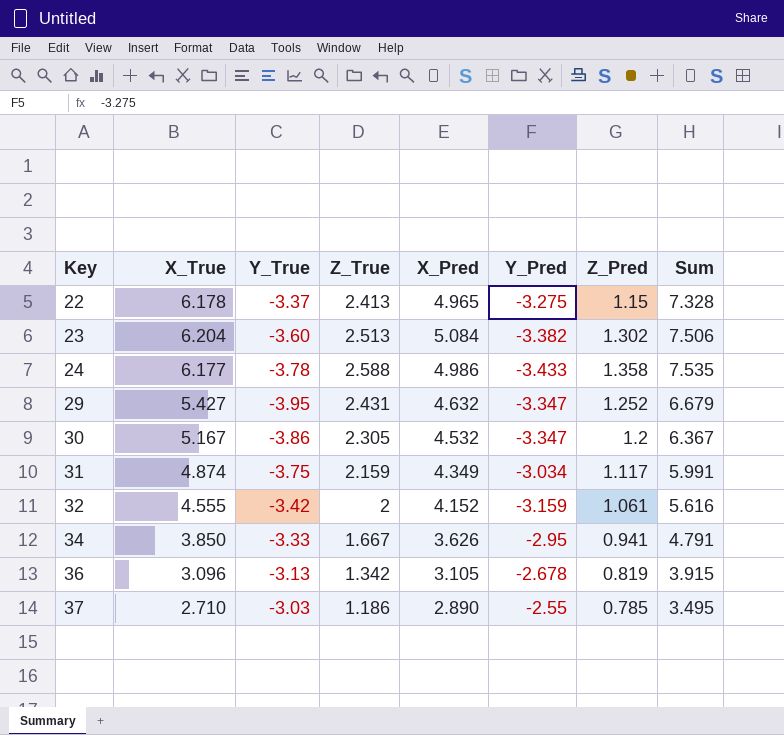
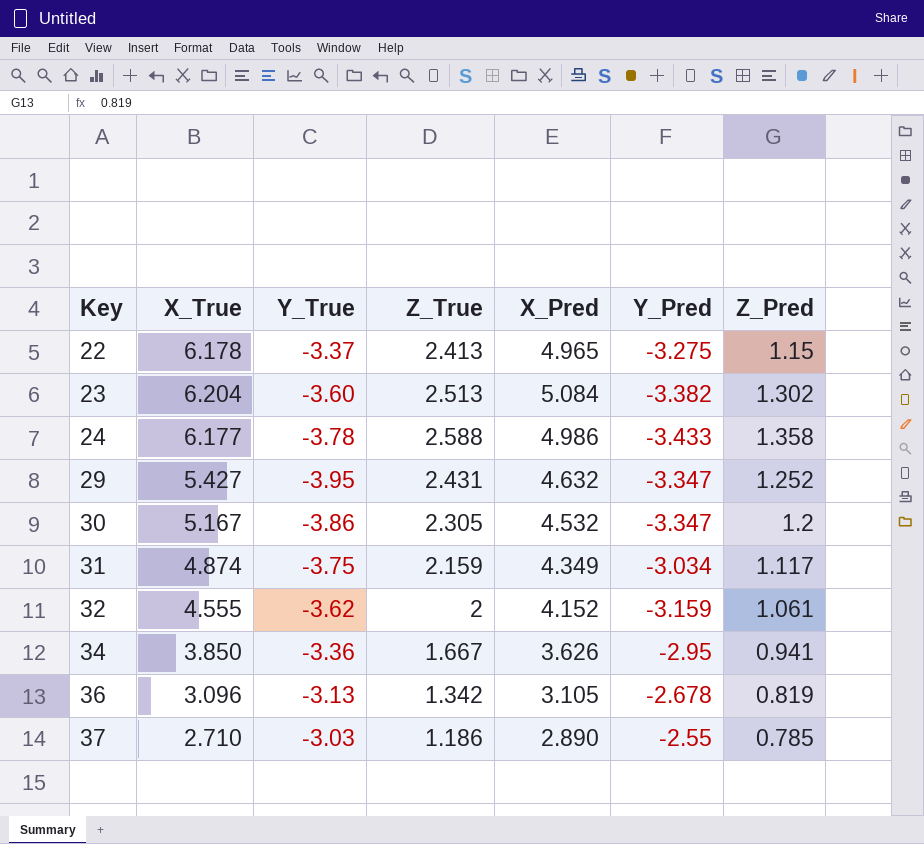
column Sum | formula: [X_True] + [Z_Pred] -> none
32 | Y_True: -3.42 -> -3.62
34 | Y_True: -3.33 -> -3.36

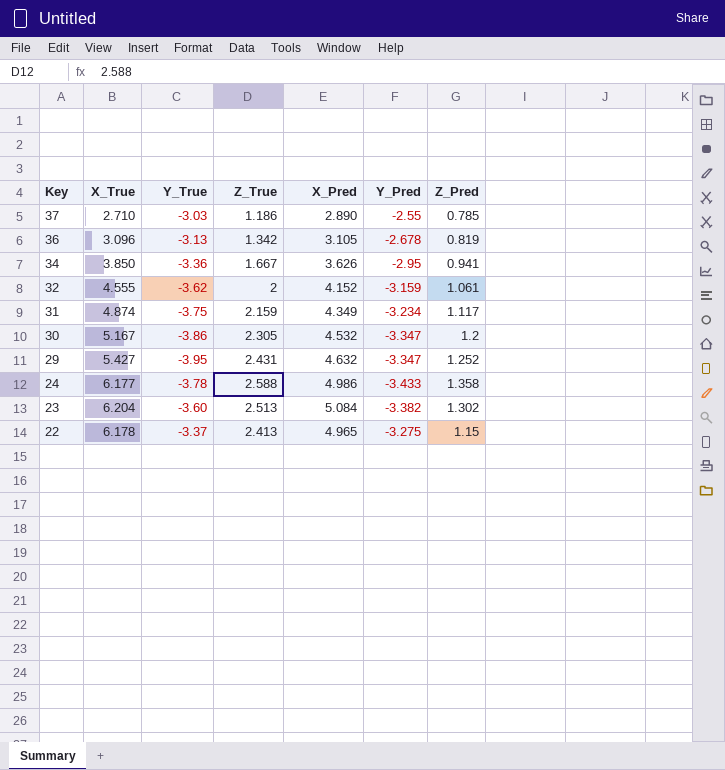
row order: Key ascending -> Key descending
31 | Y_Pred: -3.034 -> -3.234

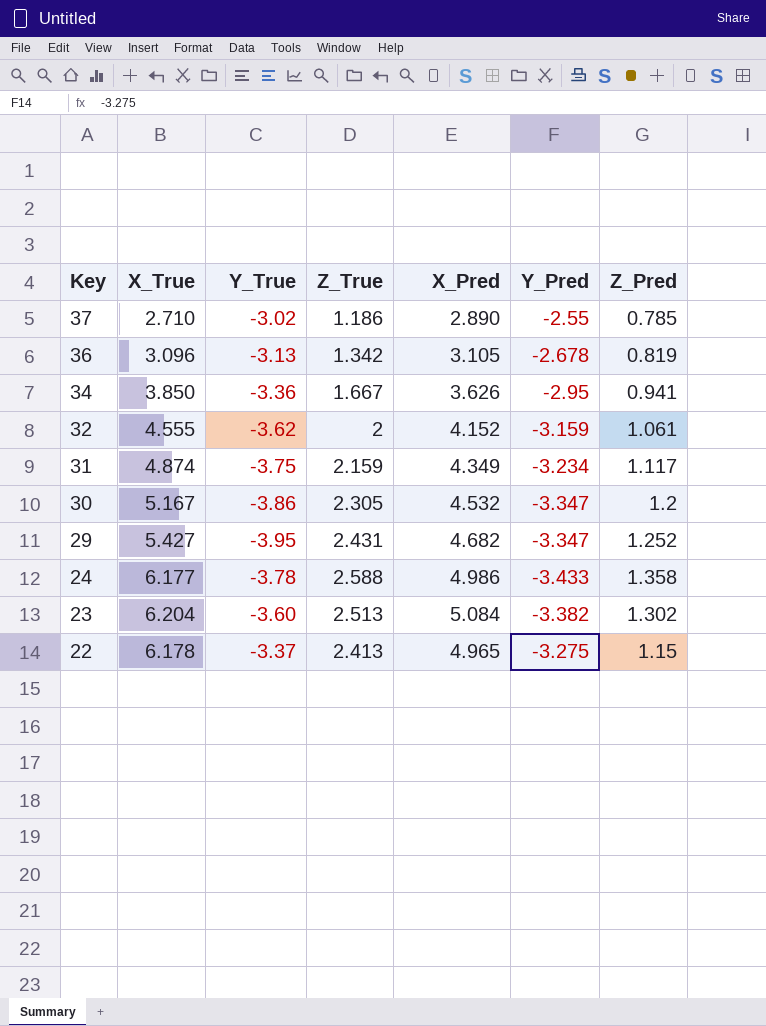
37 | Y_True: -3.03 -> -3.02
29 | X_Pred: 4.632 -> 4.682

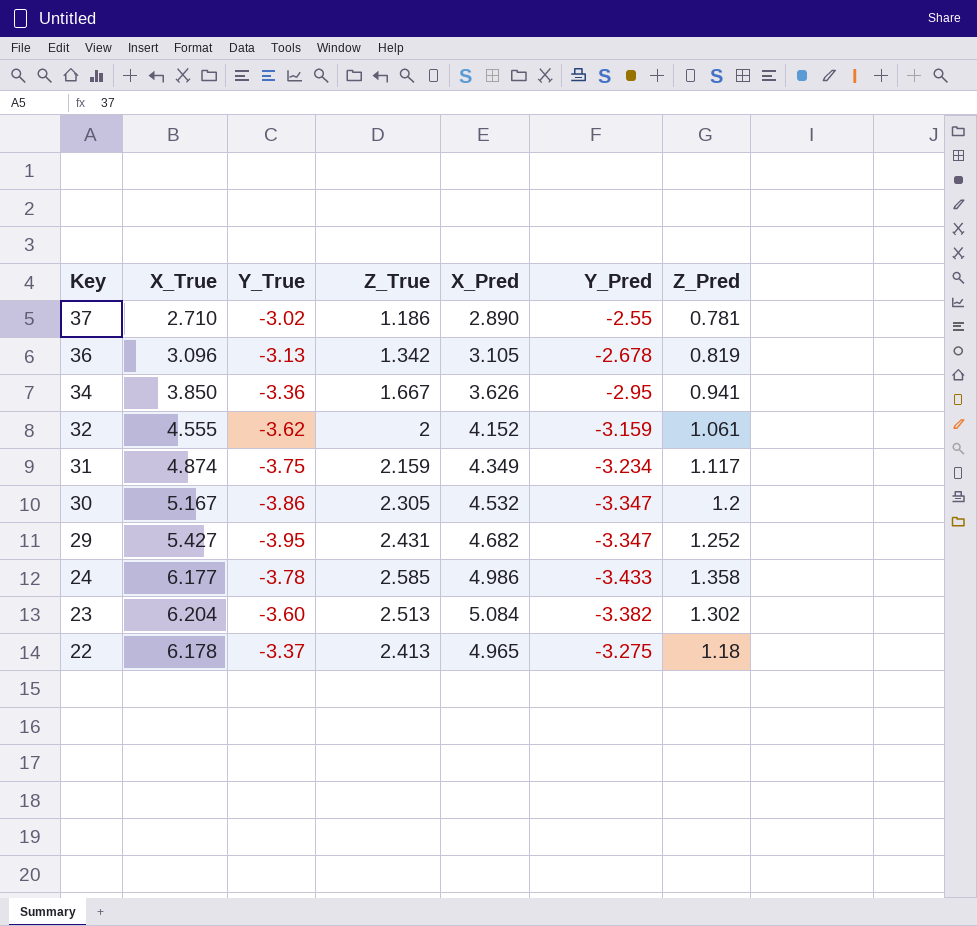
37 | Z_Pred: 0.785 -> 0.781
24 | Z_True: 2.588 -> 2.585
22 | Z_Pred: 1.15 -> 1.18

